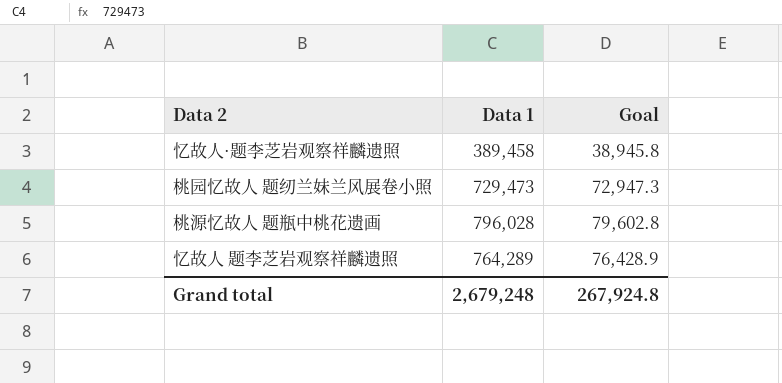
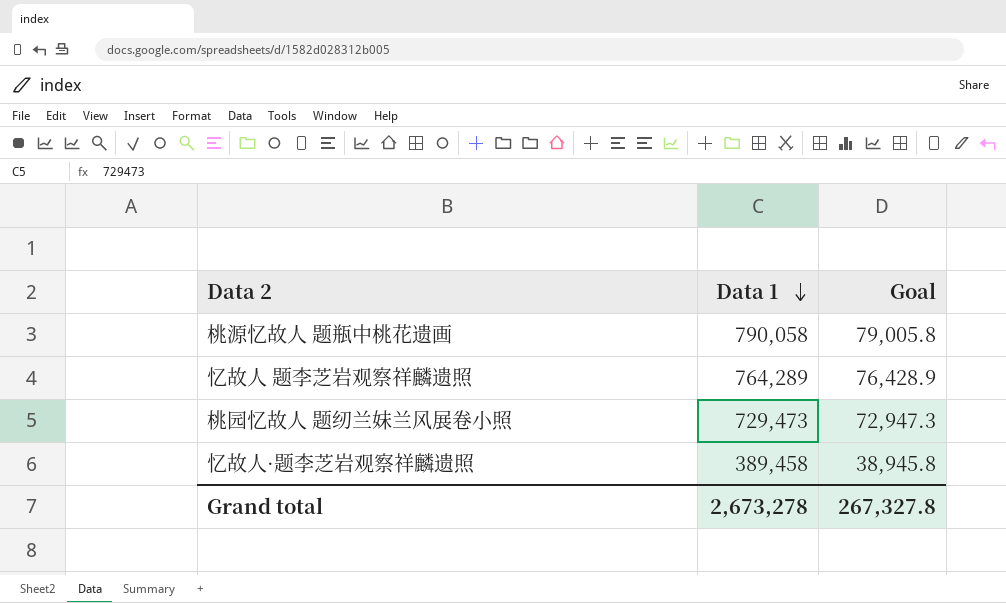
row order: none -> Data 1 descending
桃源忆故人 题瓶中桃花遗画 | Data 1: 796,028 -> 790,058
桃源忆故人 题瓶中桃花遗画 | Goal: 79,602.8 -> 79,005.8
Grand total | Data 1: 2,679,248 -> 2,673,278
Grand total | Goal: 267,924.8 -> 267,327.8

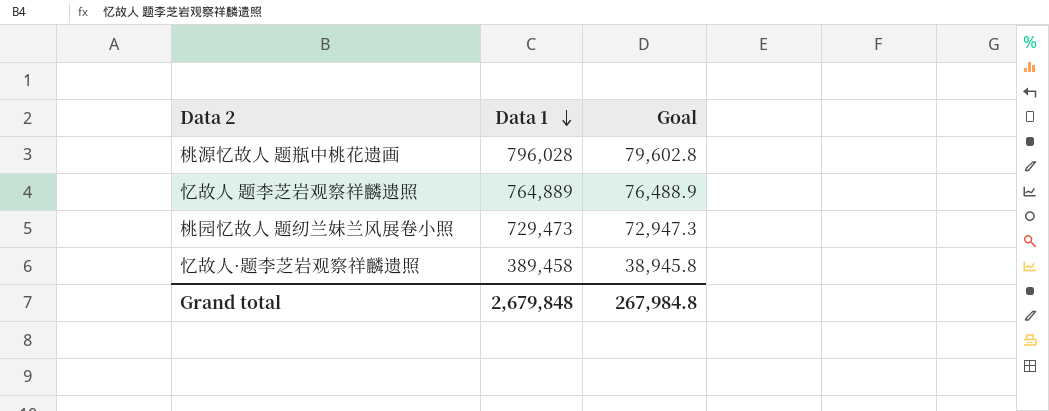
桃源忆故人 题瓶中桃花遗画 | Data 1: 790,058 -> 796,028
桃源忆故人 题瓶中桃花遗画 | Goal: 79,005.8 -> 79,602.8
忆故人 题李芝岩观察祥麟遗照 | Data 1: 764,289 -> 764,889
忆故人 题李芝岩观察祥麟遗照 | Goal: 76,428.9 -> 76,488.9
Grand total | Data 1: 2,673,278 -> 2,679,848
Grand total | Goal: 267,327.8 -> 267,984.8

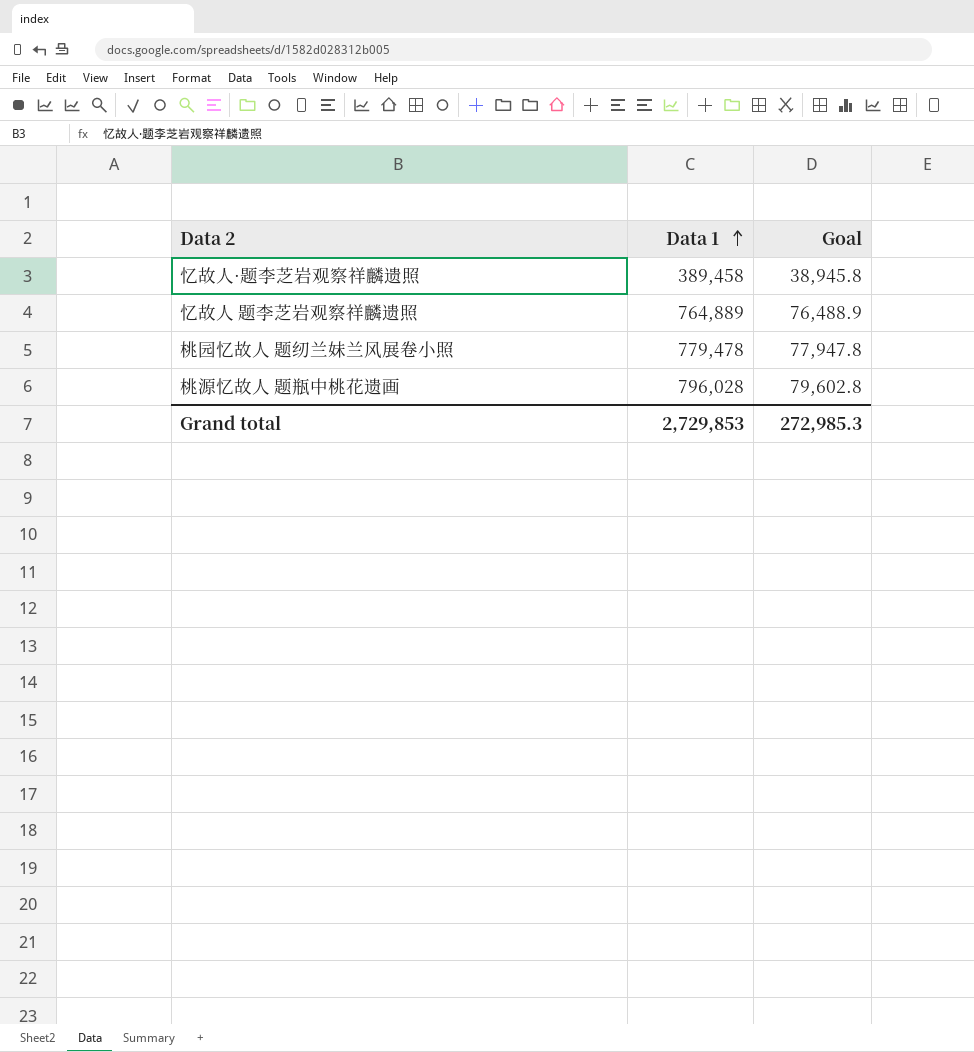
row order: Data 1 descending -> Data 1 ascending
桃园忆故人 题纫兰妹兰风展卷小照 | Data 1: 729,473 -> 779,478
桃园忆故人 题纫兰妹兰风展卷小照 | Goal: 72,947.3 -> 77,947.8
Grand total | Data 1: 2,679,848 -> 2,729,853
Grand total | Goal: 267,984.8 -> 272,985.3

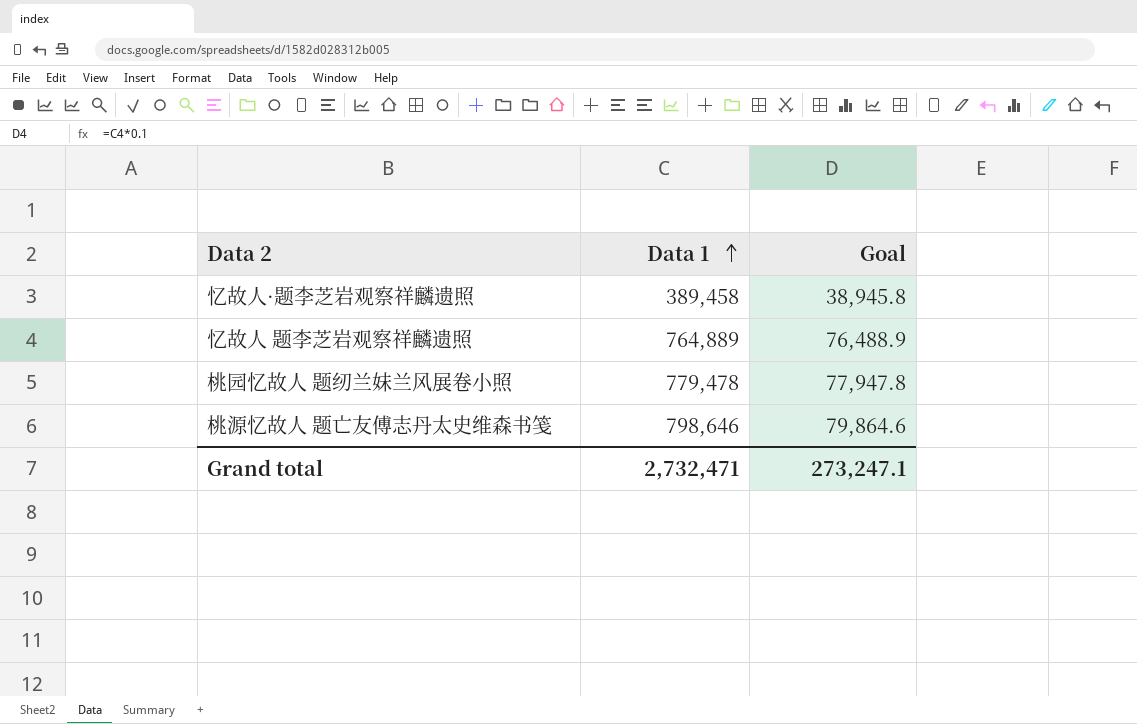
row 桃源忆故人 题瓶中桃花遗画: 796,028 | 79,602.8 -> none
row 桃源忆故人 题亡友傅志丹太史维森书笺: none -> 798,646 | 79,864.6
Grand total | Data 1: 2,729,853 -> 2,732,471
Grand total | Goal: 272,985.3 -> 273,247.1

